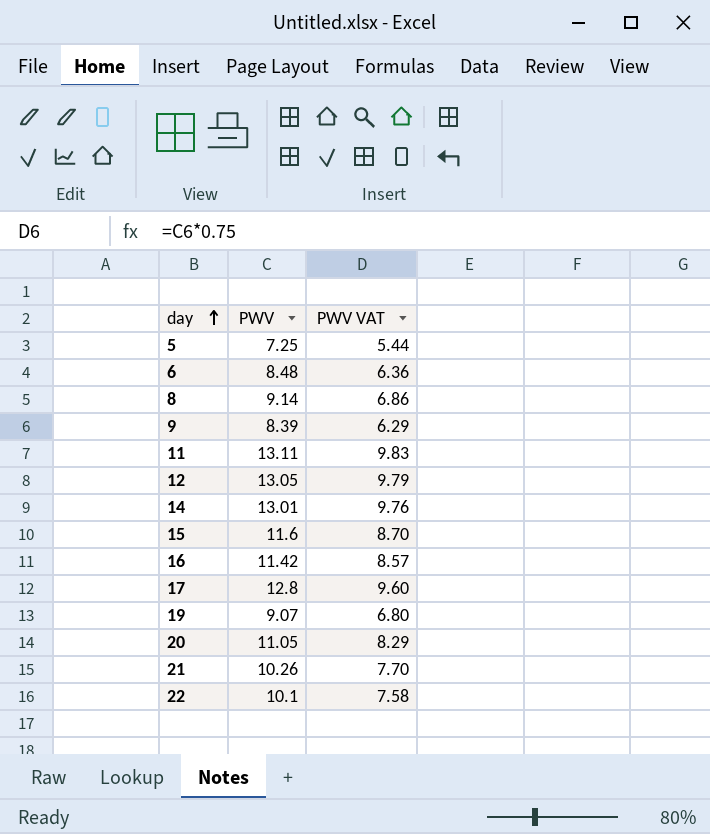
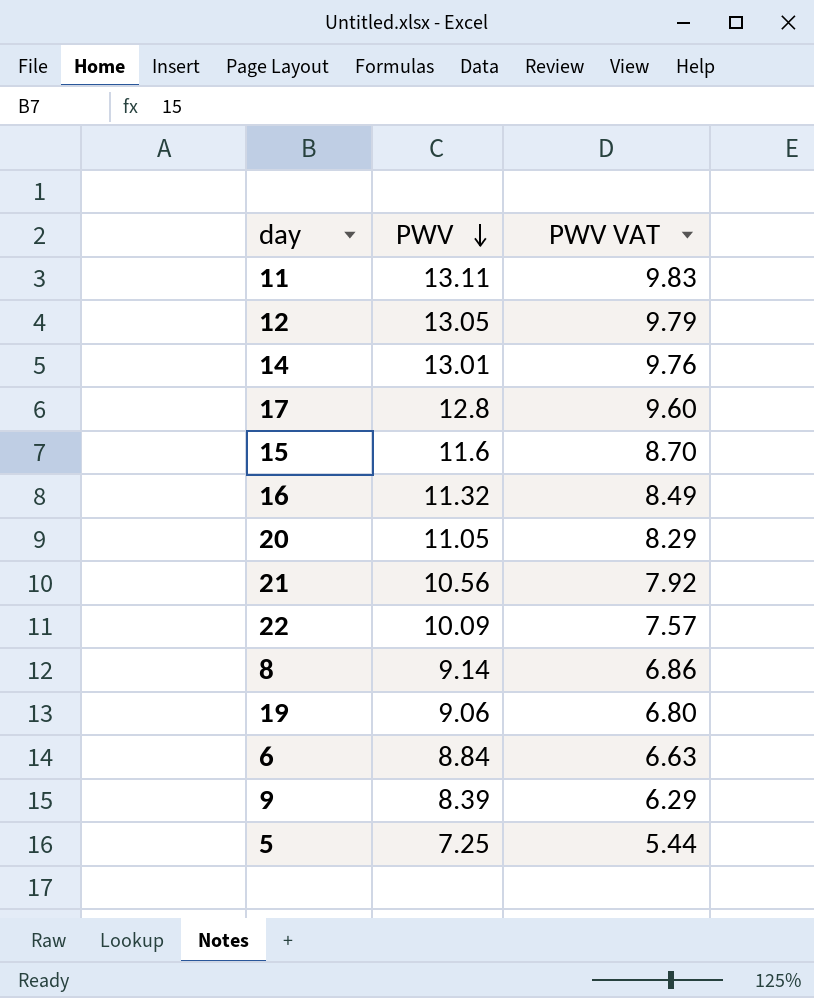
row order: day ascending -> PWV descending
16 | PWV: 11.42 -> 11.32
16 | PWV VAT: 8.57 -> 8.49
21 | PWV: 10.26 -> 10.56
21 | PWV VAT: 7.70 -> 7.92
22 | PWV: 10.1 -> 10.09
22 | PWV VAT: 7.58 -> 7.57
19 | PWV: 9.07 -> 9.06
6 | PWV: 8.48 -> 8.84
6 | PWV VAT: 6.36 -> 6.63

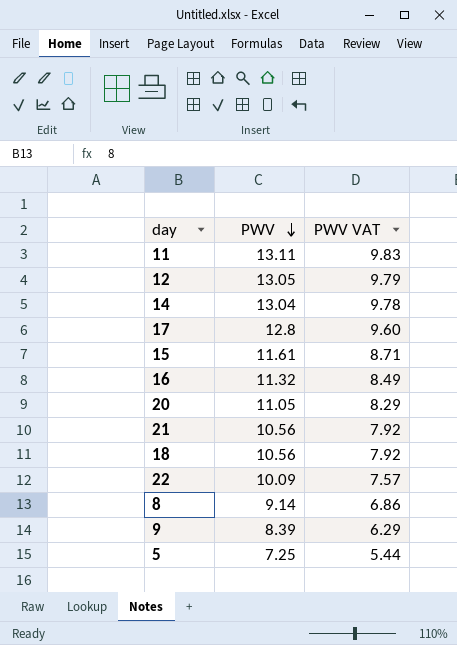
row 19: 9.06 | 6.80 -> none
row 6: 8.84 | 6.63 -> none
14 | PWV: 13.01 -> 13.04
14 | PWV VAT: 9.76 -> 9.78
15 | PWV: 11.6 -> 11.61
15 | PWV VAT: 8.70 -> 8.71
row 18: none -> 10.56 | 7.92

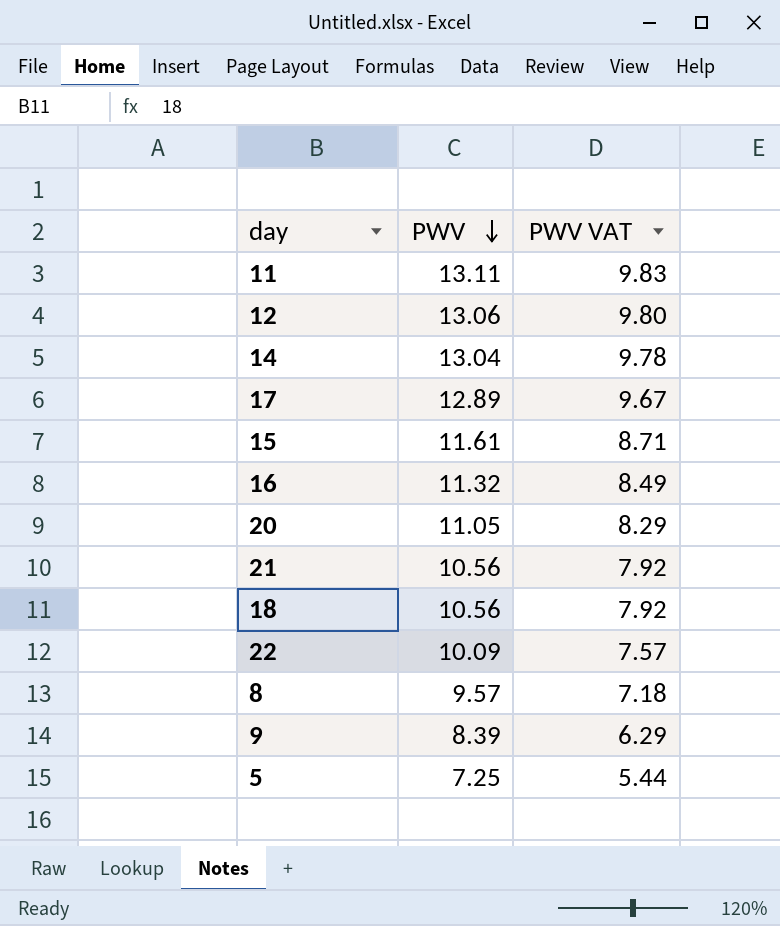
12 | PWV: 13.05 -> 13.06
12 | PWV VAT: 9.79 -> 9.80
17 | PWV: 12.8 -> 12.89
17 | PWV VAT: 9.60 -> 9.67
8 | PWV: 9.14 -> 9.57
8 | PWV VAT: 6.86 -> 7.18

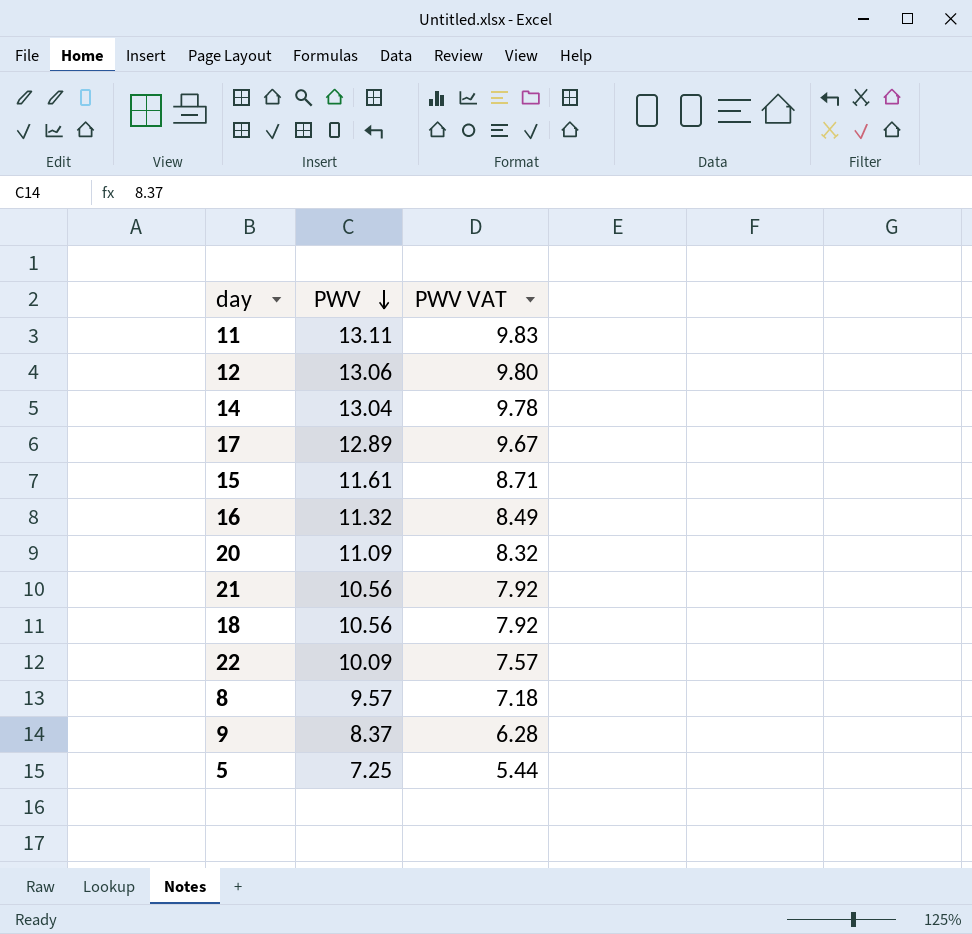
20 | PWV: 11.05 -> 11.09
20 | PWV VAT: 8.29 -> 8.32
9 | PWV: 8.39 -> 8.37
9 | PWV VAT: 6.29 -> 6.28

